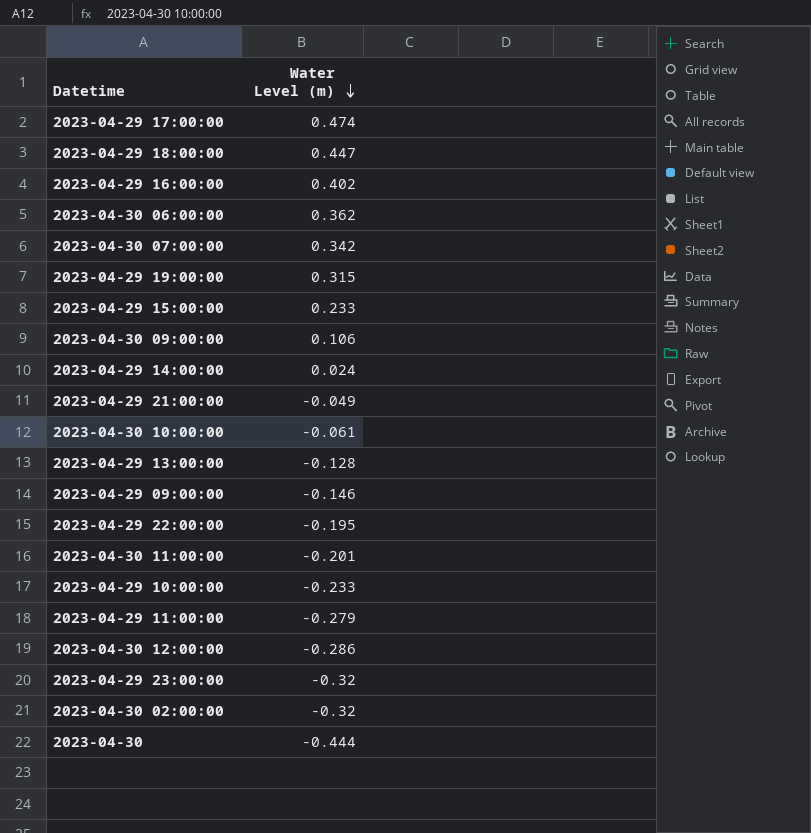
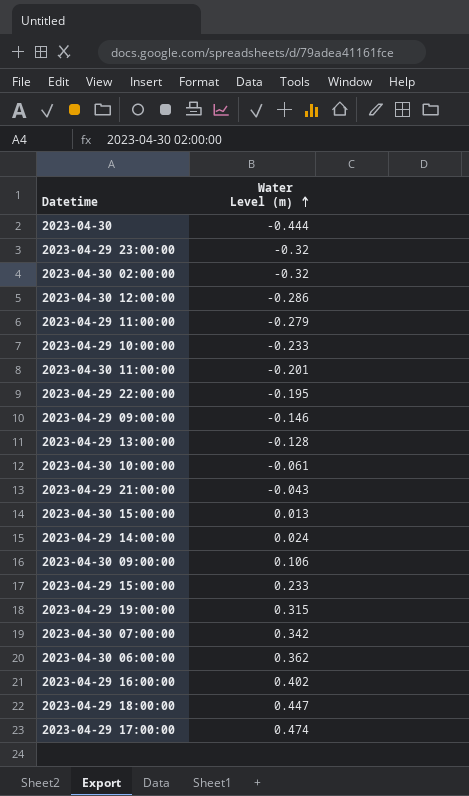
row order: Water Level (m) descending -> Water Level (m) ascending
2023-04-29 21:00:00 | Water Level (m): -0.049 -> -0.043
row 2023-04-30 15:00:00: none -> 0.013

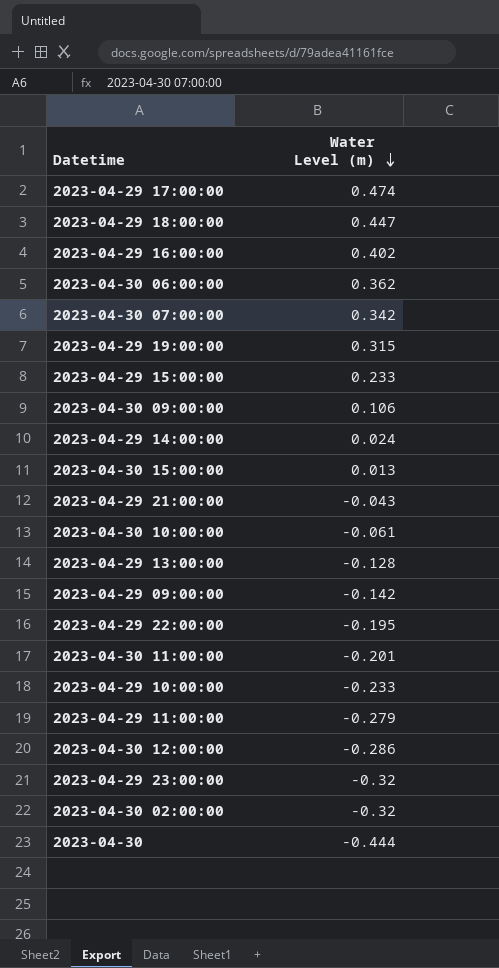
row order: Water Level (m) ascending -> Water Level (m) descending
2023-04-29 09:00:00 | Water Level (m): -0.146 -> -0.142

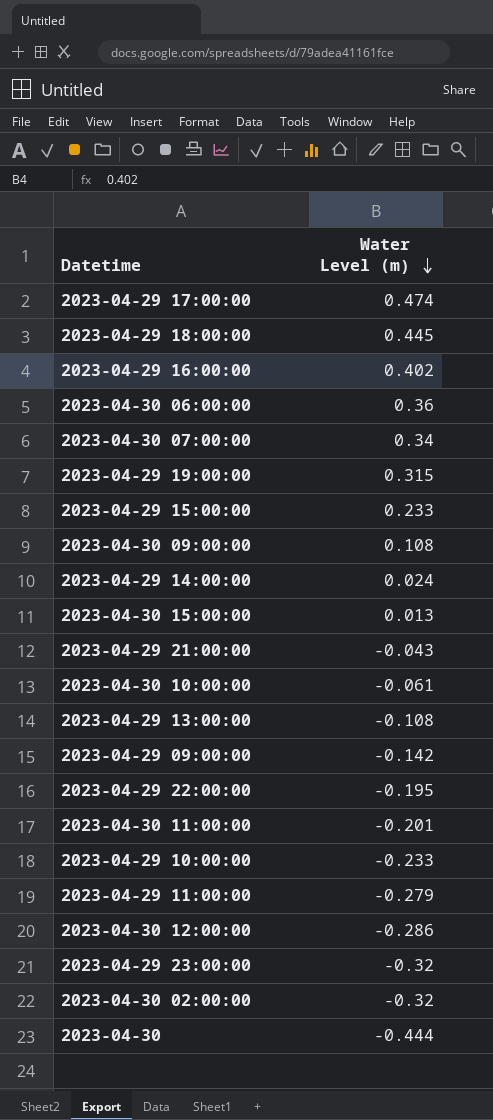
2023-04-29 18:00:00 | Water Level (m): 0.447 -> 0.445
2023-04-30 06:00:00 | Water Level (m): 0.362 -> 0.36
2023-04-30 07:00:00 | Water Level (m): 0.342 -> 0.34
2023-04-30 09:00:00 | Water Level (m): 0.106 -> 0.108
2023-04-29 13:00:00 | Water Level (m): -0.128 -> -0.108

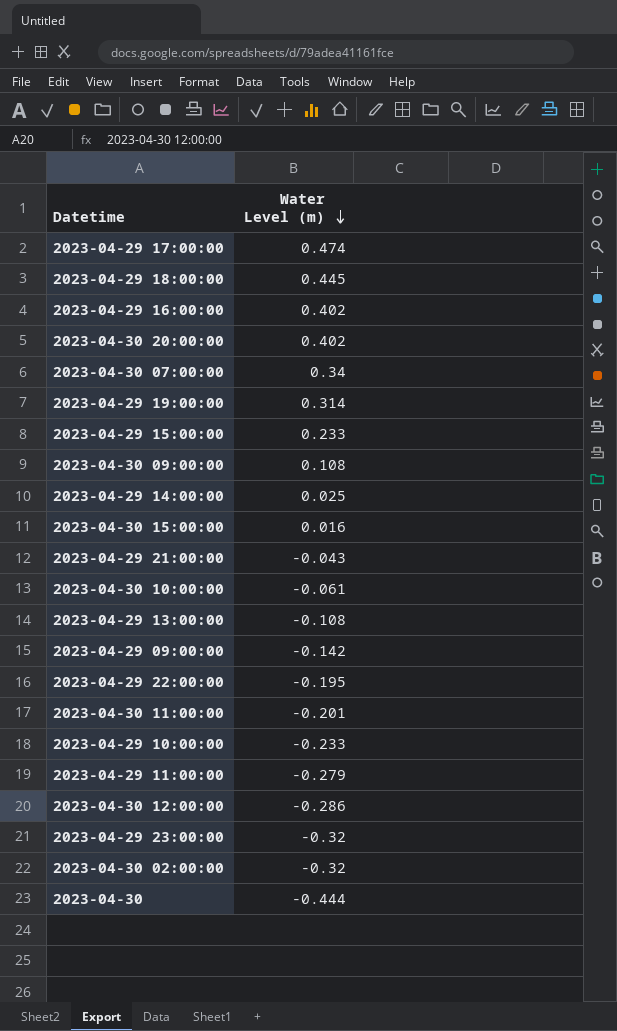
row 2023-04-30 06:00:00: 0.36 -> none
row 2023-04-30 20:00:00: none -> 0.402
2023-04-29 19:00:00 | Water Level (m): 0.315 -> 0.314
2023-04-29 14:00:00 | Water Level (m): 0.024 -> 0.025
2023-04-30 15:00:00 | Water Level (m): 0.013 -> 0.016

